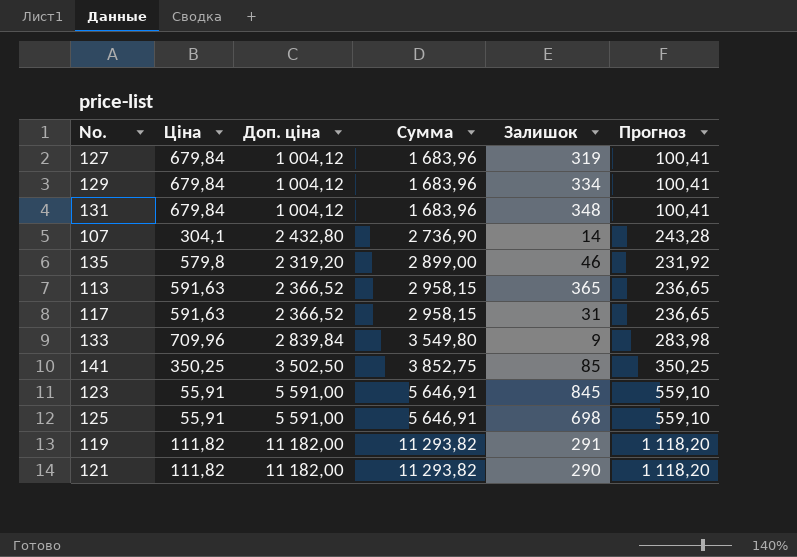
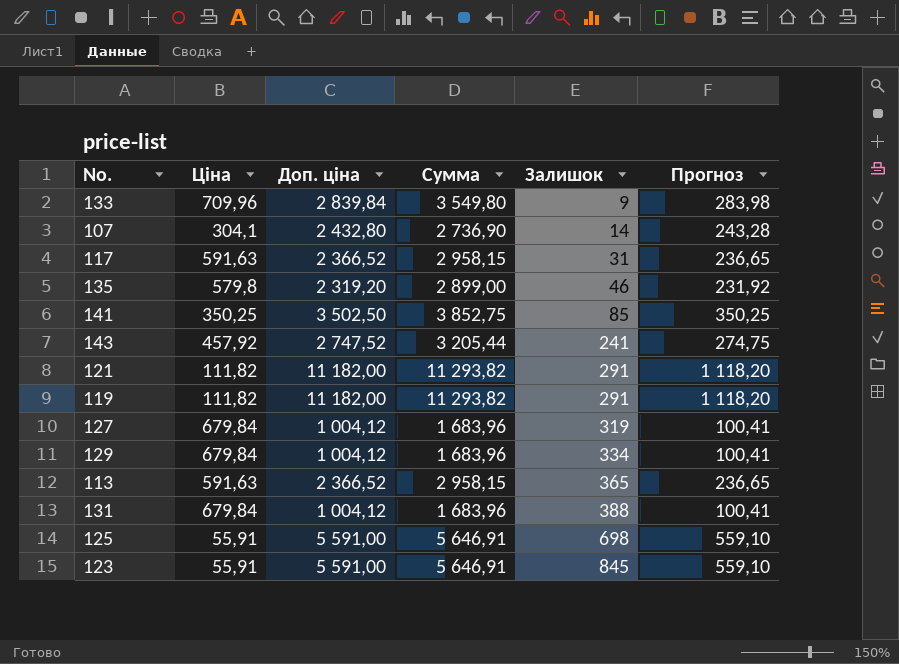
row order: Сумма ascending -> Залишок ascending
row 143: none -> 457,92 | 2 747,52 | 3 205,44 | 241 | 274,75
121 | Залишок: 290 -> 291
131 | Залишок: 348 -> 388

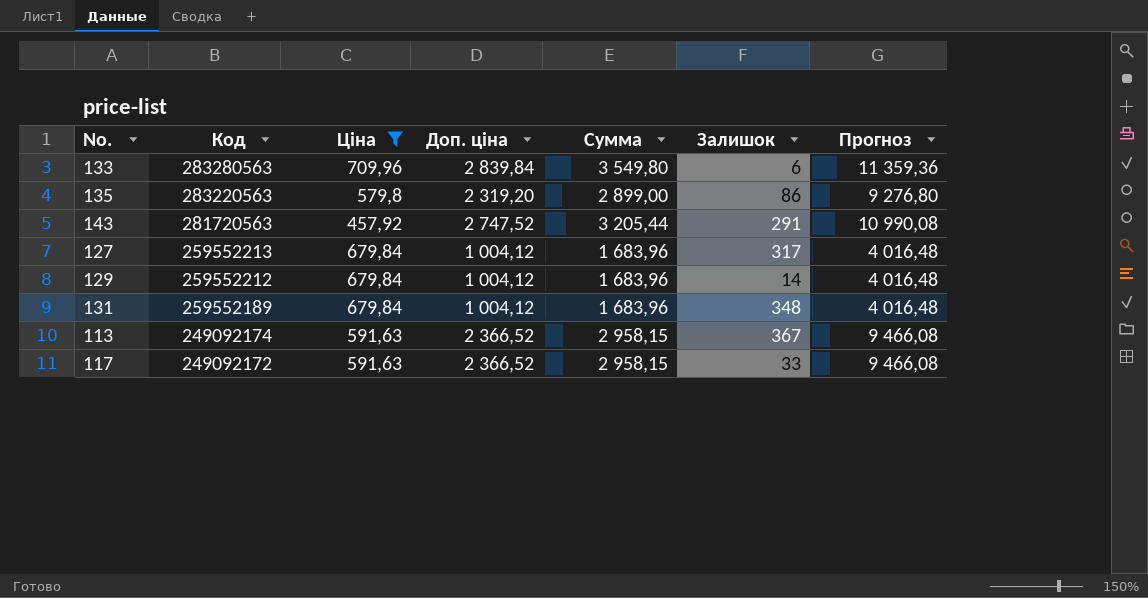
filter: none -> Ціна >= 457,92
row order: Залишок ascending -> Код descending
column Код | position: none -> 2
column Прогноз | formula: [Доп. ціна] * 0,1 -> [Доп. ціна] * 4
133 | Залишок: 9 -> 6
135 | Залишок: 46 -> 86
143 | Залишок: 241 -> 291
127 | Залишок: 319 -> 317
129 | Залишок: 334 -> 14
131 | Залишок: 388 -> 348
113 | Залишок: 365 -> 367
117 | Залишок: 31 -> 33

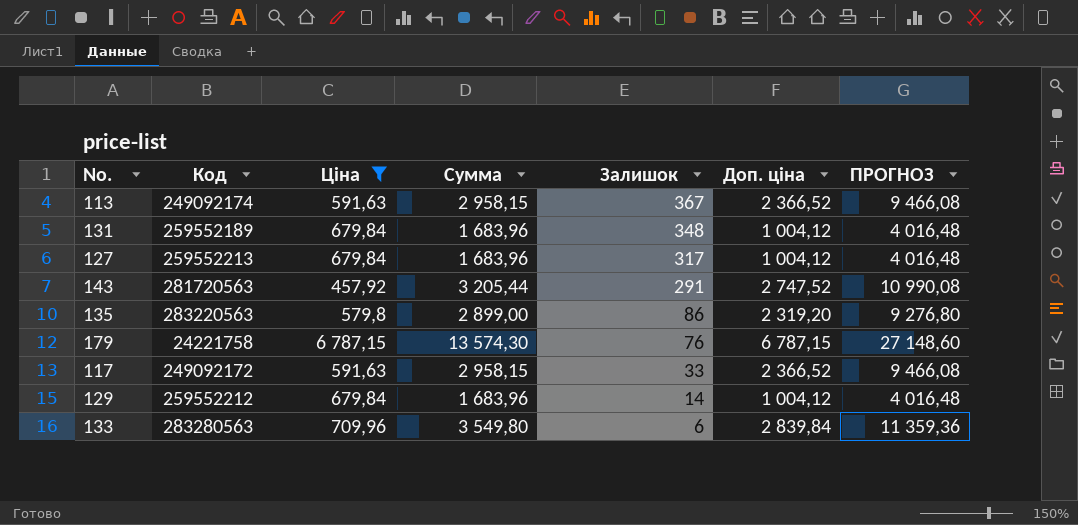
row order: Код descending -> Залишок descending
column Доп. ціна | position: 4 -> 6
column name: Прогноз -> ПРОГНОЗ
row 179: none -> 24221758 | 6 787,15 | 13 574,30 | 76 | 6 787,15 | 27 148,60

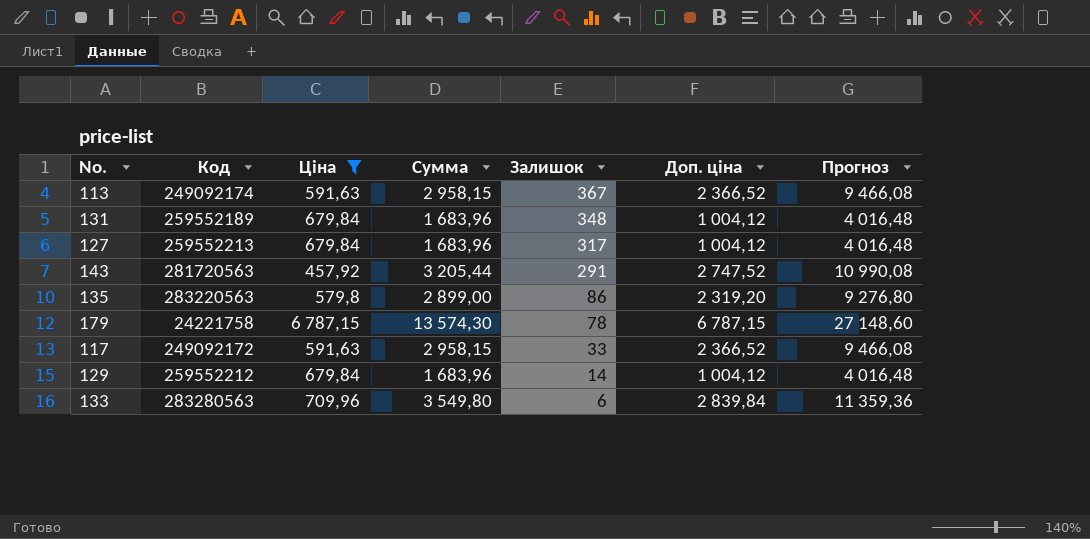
column name: ПРОГНОЗ -> Прогноз
179 | Залишок: 76 -> 78

